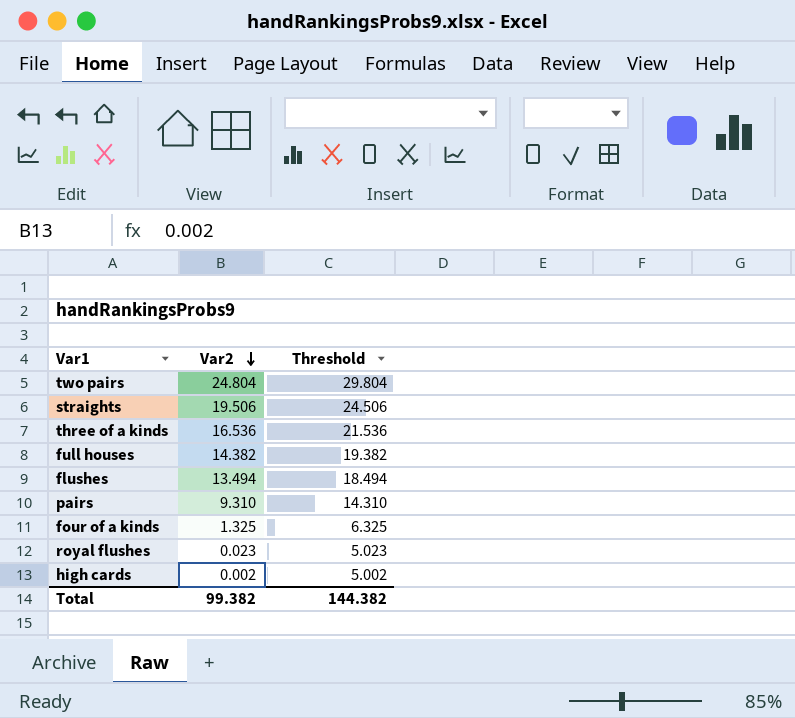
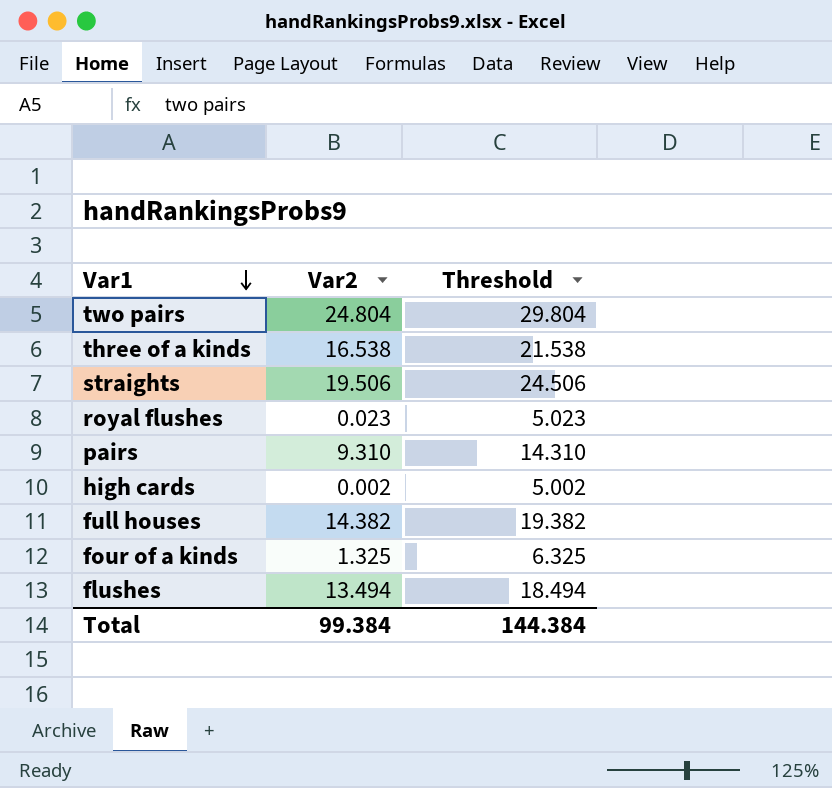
row order: Var2 descending -> Var1 descending
three of a kinds | Var2: 16.536 -> 16.538
three of a kinds | Threshold: 21.536 -> 21.538
Total | Var2: 99.382 -> 99.384
Total | Threshold: 144.382 -> 144.384

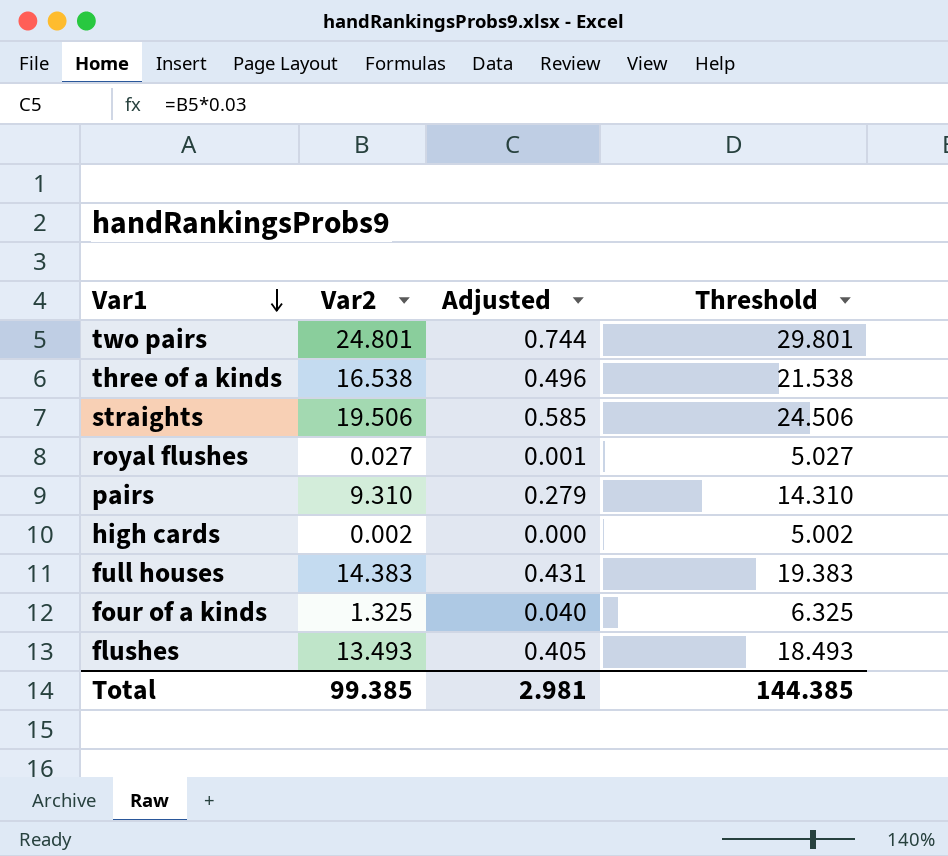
column Adjusted | formula: none -> [Var2] * 0.03
two pairs | Var2: 24.804 -> 24.801
two pairs | Threshold: 29.804 -> 29.801
royal flushes | Var2: 0.023 -> 0.027
royal flushes | Threshold: 5.023 -> 5.027
full houses | Var2: 14.382 -> 14.383
full houses | Threshold: 19.382 -> 19.383
flushes | Var2: 13.494 -> 13.493
flushes | Threshold: 18.494 -> 18.493
Total | Var2: 99.384 -> 99.385
Total | Threshold: 144.384 -> 144.385

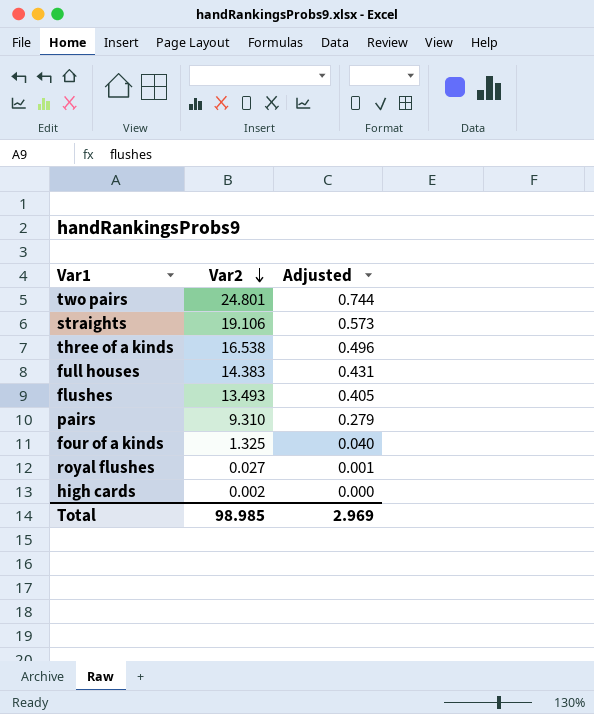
row order: Var1 descending -> Var2 descending
column Threshold | formula: [Var2] + 5 -> none
straights | Var2: 19.506 -> 19.106
straights | Adjusted: 0.585 -> 0.573
Total | Var2: 99.385 -> 98.985
Total | Adjusted: 2.981 -> 2.969

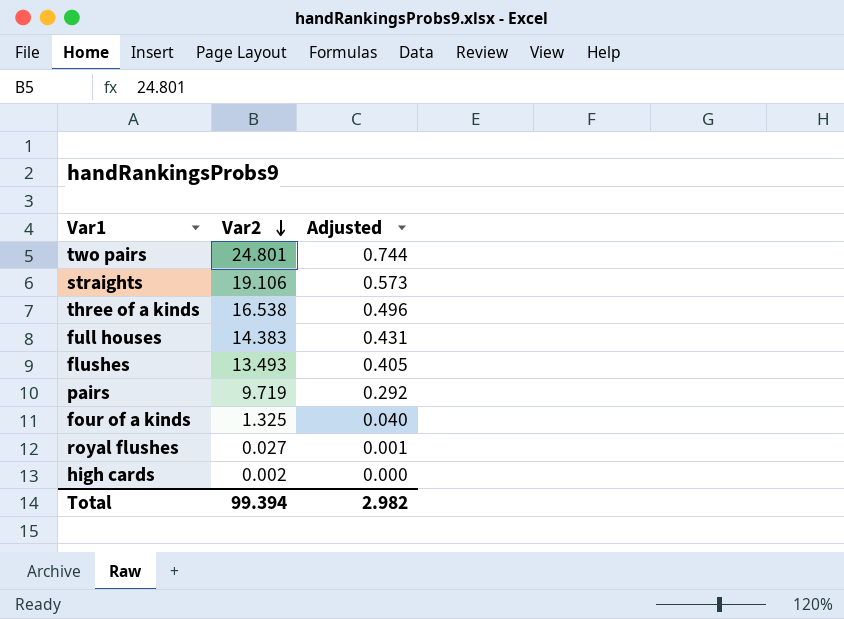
pairs | Var2: 9.310 -> 9.719
pairs | Adjusted: 0.279 -> 0.292
Total | Var2: 98.985 -> 99.394
Total | Adjusted: 2.969 -> 2.982

